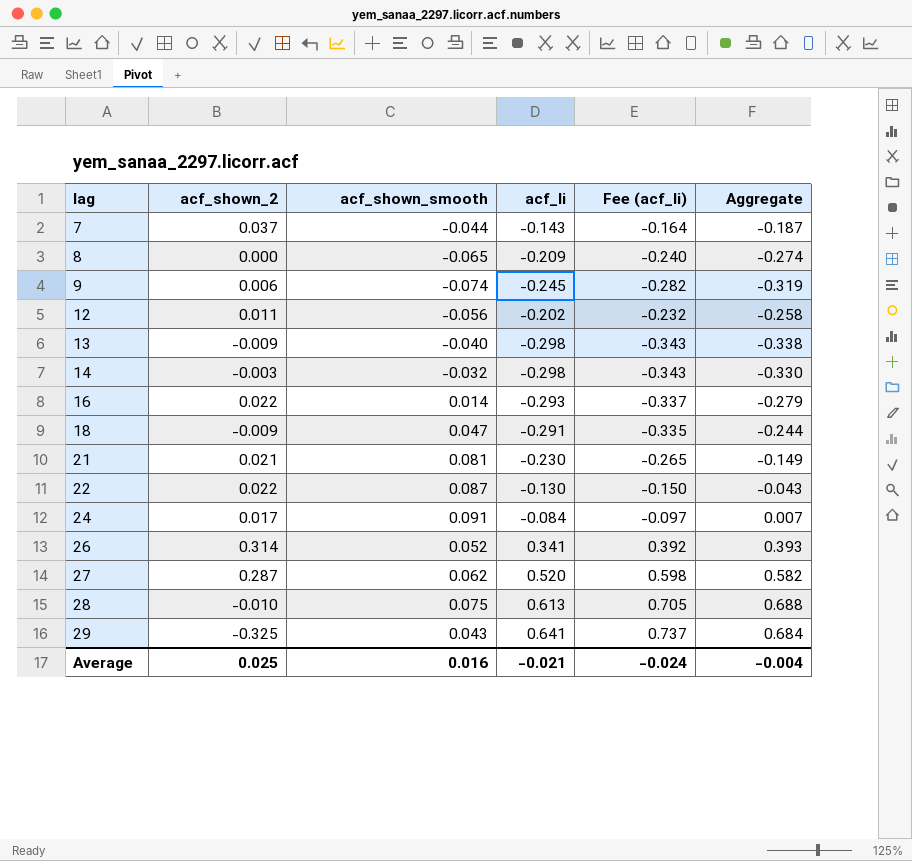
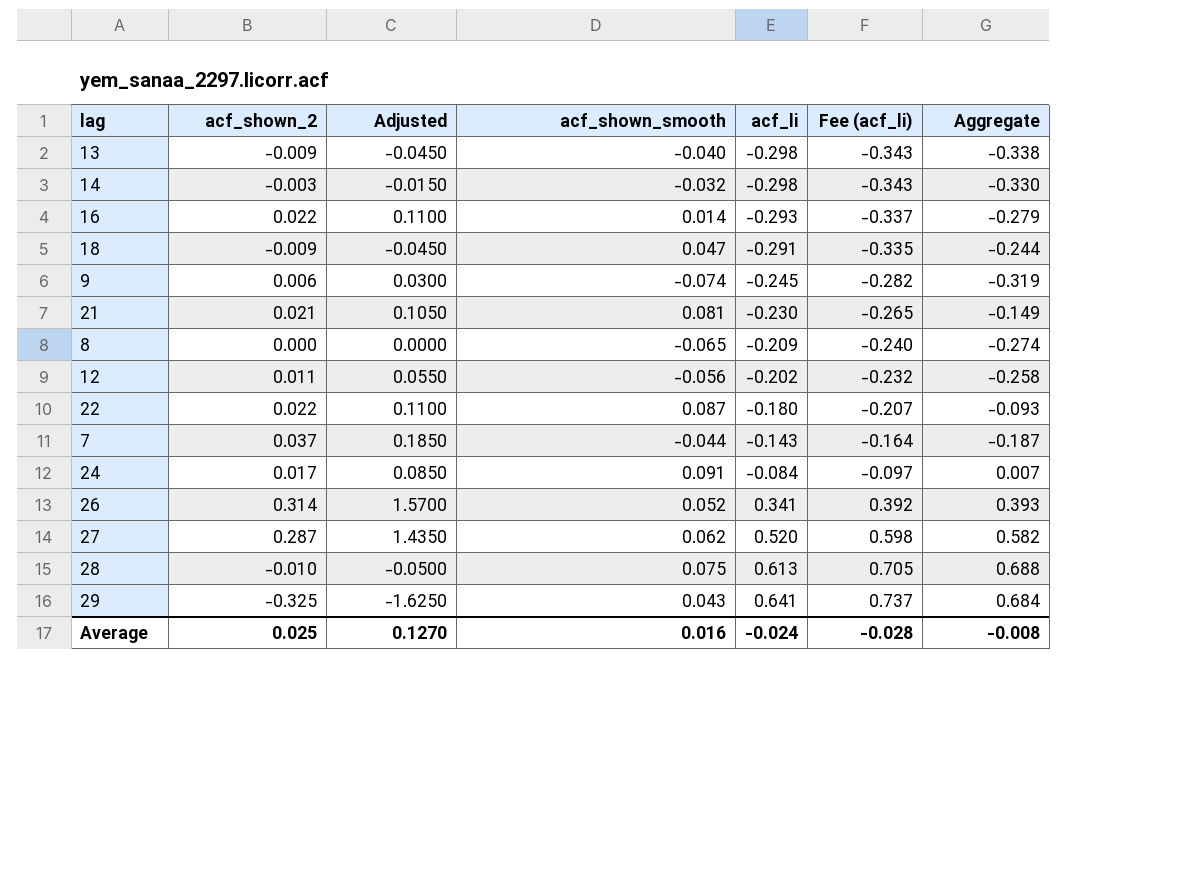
row order: lag ascending -> acf_li ascending
column Adjusted | formula: none -> [acf_shown_2] * 5
22 | acf_li: -0.130 -> -0.180
22 | Fee (acf_li): -0.150 -> -0.207
22 | Aggregate: -0.043 -> -0.093
Average | acf_li: -0.021 -> -0.024
Average | Fee (acf_li): -0.024 -> -0.028
Average | Aggregate: -0.004 -> -0.008

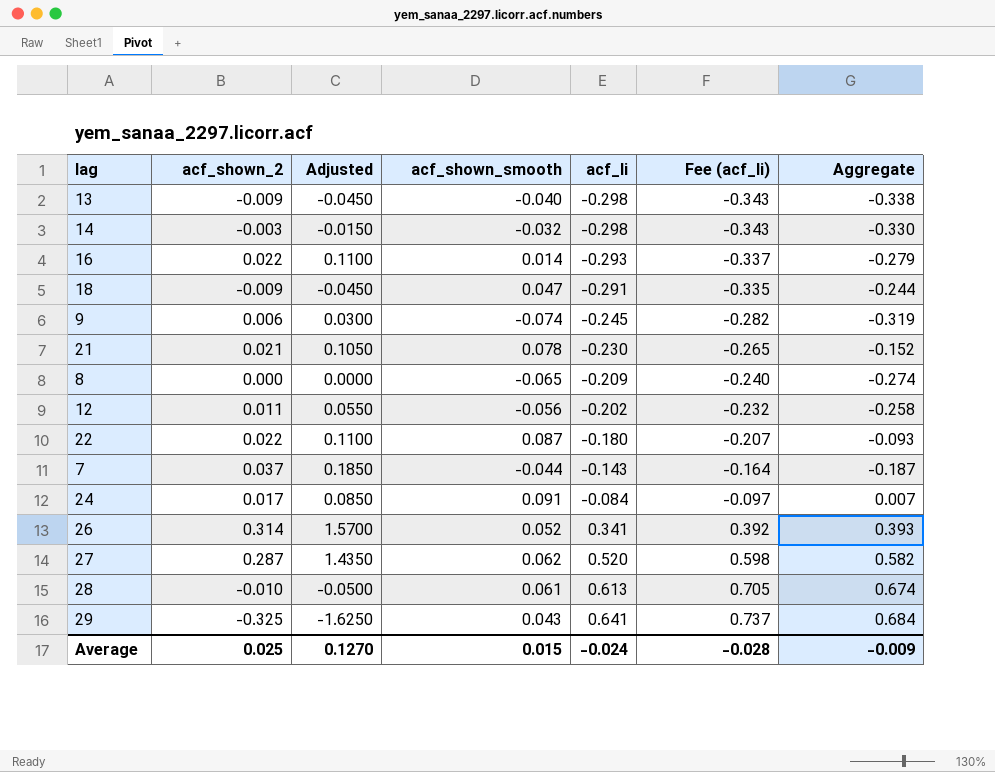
21 | acf_shown_smooth: 0.081 -> 0.078
21 | Aggregate: -0.149 -> -0.152
28 | acf_shown_smooth: 0.075 -> 0.061
28 | Aggregate: 0.688 -> 0.674
Average | acf_shown_smooth: 0.016 -> 0.015
Average | Aggregate: -0.008 -> -0.009

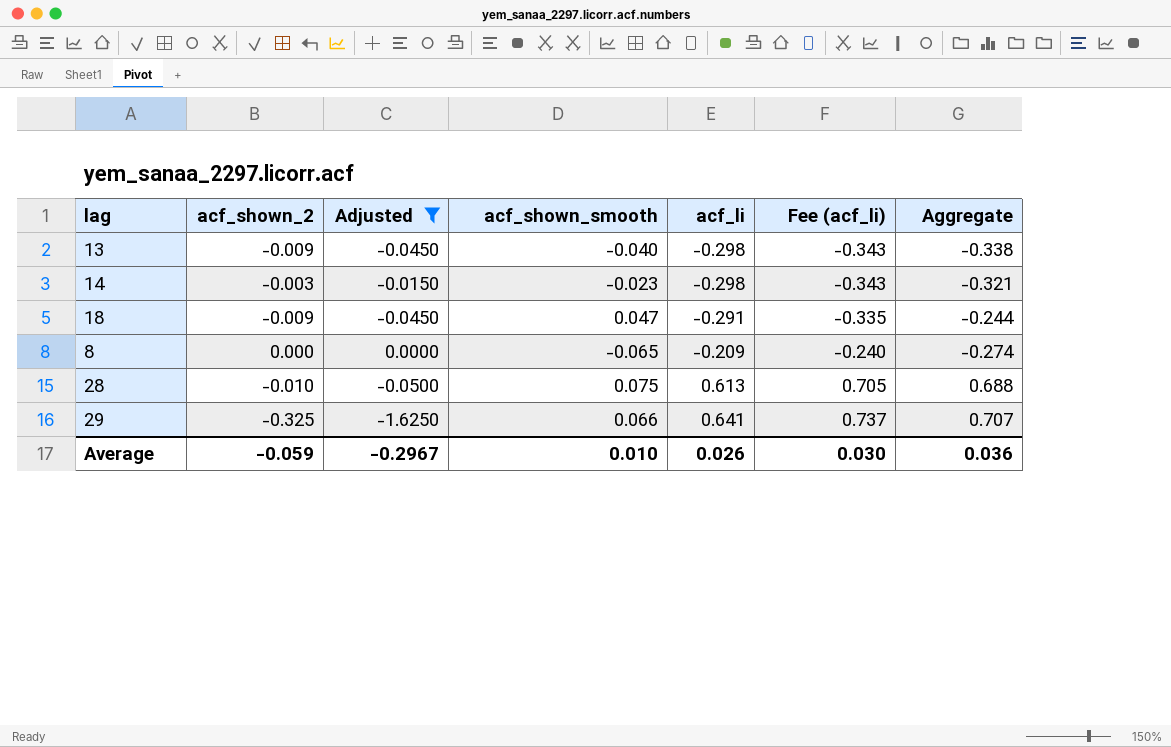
filter: none -> Adjusted <= 0.0000
14 | acf_shown_smooth: -0.032 -> -0.023
14 | Aggregate: -0.330 -> -0.321
28 | acf_shown_smooth: 0.061 -> 0.075
28 | Aggregate: 0.674 -> 0.688
29 | acf_shown_smooth: 0.043 -> 0.066
29 | Aggregate: 0.684 -> 0.707
Average | acf_shown_2: 0.025 -> -0.059
Average | Adjusted: 0.1270 -> -0.2967
Average | acf_shown_smooth: 0.015 -> 0.010
Average | acf_li: -0.024 -> 0.026
Average | Fee (acf_li): -0.028 -> 0.030
Average | Aggregate: -0.009 -> 0.036

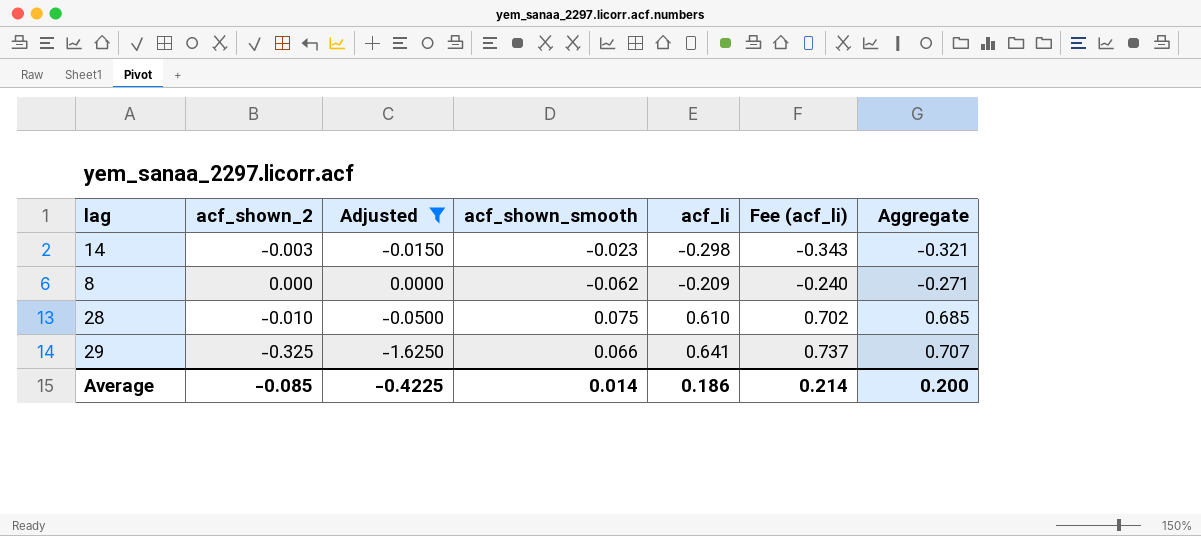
row 13: -0.009 | -0.0450 | -0.040 | -0.298 | -0.343 | -0.338 -> none
row 18: -0.009 | -0.0450 | 0.047 | -0.291 | -0.335 | -0.244 -> none
8 | acf_shown_smooth: -0.065 -> -0.062
8 | Aggregate: -0.274 -> -0.271
28 | acf_li: 0.613 -> 0.610
28 | Fee (acf_li): 0.705 -> 0.702
28 | Aggregate: 0.688 -> 0.685
Average | acf_shown_2: -0.059 -> -0.085
Average | Adjusted: -0.2967 -> -0.4225
Average | acf_shown_smooth: 0.010 -> 0.014
Average | acf_li: 0.026 -> 0.186
Average | Fee (acf_li): 0.030 -> 0.214
Average | Aggregate: 0.036 -> 0.200

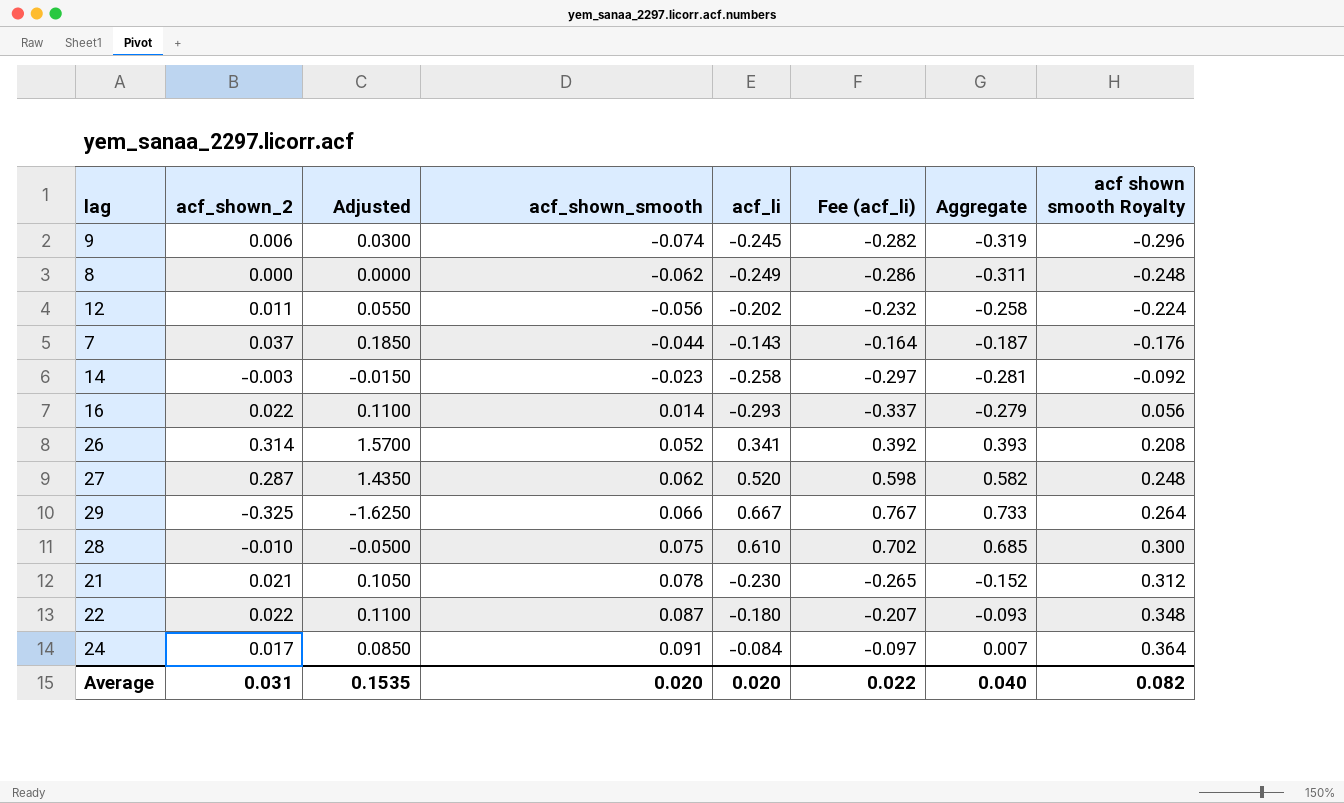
filter: Adjusted <= 0.0000 -> none
row order: acf_li ascending -> acf_shown_smooth ascending
column acf shown smooth Royalty | formula: none -> [acf_shown_smooth] * 4
8 | acf_li: -0.209 -> -0.249
8 | Fee (acf_li): -0.240 -> -0.286
8 | Aggregate: -0.271 -> -0.311
14 | acf_li: -0.298 -> -0.258
14 | Fee (acf_li): -0.343 -> -0.297
14 | Aggregate: -0.321 -> -0.281
29 | acf_li: 0.641 -> 0.667
29 | Fee (acf_li): 0.737 -> 0.767
29 | Aggregate: 0.707 -> 0.733
Average | acf_shown_2: -0.085 -> 0.031
Average | Adjusted: -0.4225 -> 0.1535
Average | acf_shown_smooth: 0.014 -> 0.020
Average | acf_li: 0.186 -> 0.020
Average | Fee (acf_li): 0.214 -> 0.022
Average | Aggregate: 0.200 -> 0.040

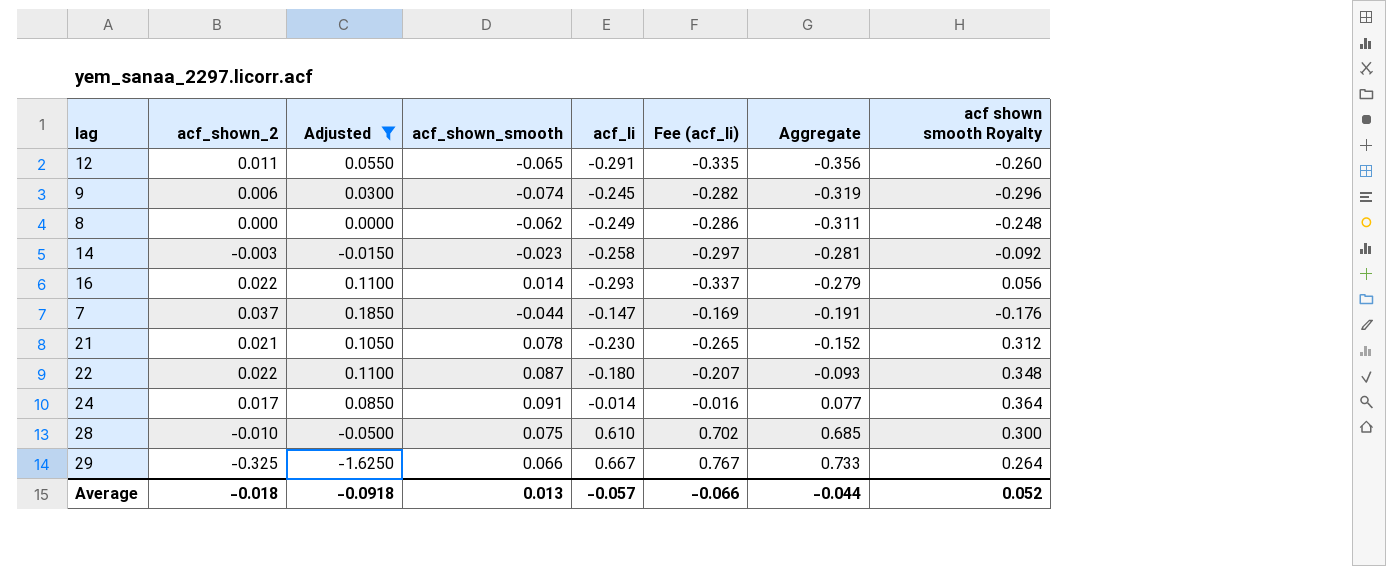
filter: none -> Adjusted <= 0.1850
row order: acf_shown_smooth ascending -> Aggregate ascending
12 | acf_shown_smooth: -0.056 -> -0.065
12 | acf_li: -0.202 -> -0.291
12 | Fee (acf_li): -0.232 -> -0.335
12 | Aggregate: -0.258 -> -0.356
12 | acf shown smooth Royalty: -0.224 -> -0.260
7 | acf_li: -0.143 -> -0.147
7 | Fee (acf_li): -0.164 -> -0.169
7 | Aggregate: -0.187 -> -0.191
24 | acf_li: -0.084 -> -0.014
24 | Fee (acf_li): -0.097 -> -0.016
24 | Aggregate: 0.007 -> 0.077
Average | acf_shown_2: 0.031 -> -0.018
Average | Adjusted: 0.1535 -> -0.0918
Average | acf_shown_smooth: 0.020 -> 0.013
Average | acf_li: 0.020 -> -0.057
Average | Fee (acf_li): 0.022 -> -0.066
Average | Aggregate: 0.040 -> -0.044
Average | acf shown smooth Royalty: 0.082 -> 0.052

